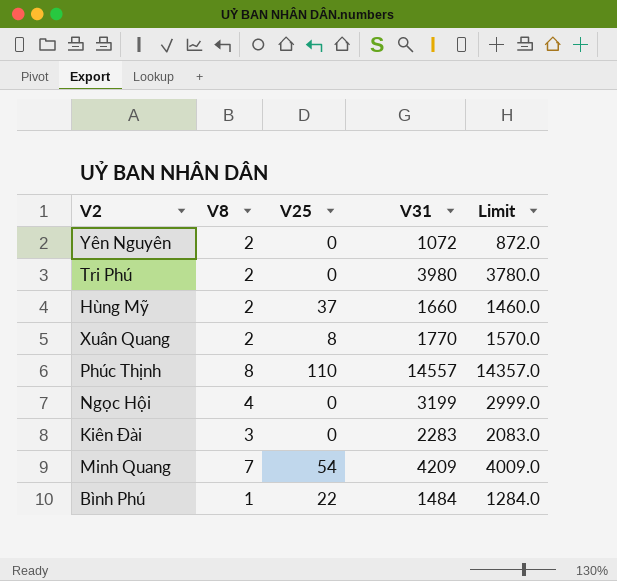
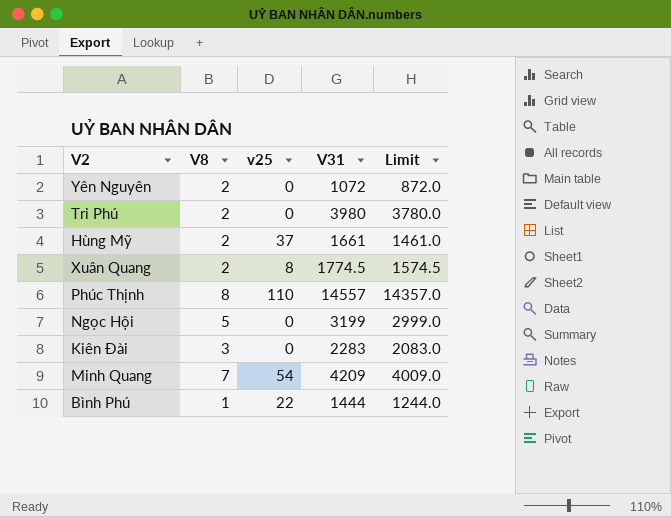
column name: V25 -> v25
Hùng Mỹ | V31: 1660 -> 1661
Hùng Mỹ | Limit: 1460.0 -> 1461.0
Xuân Quang | V31: 1770 -> 1774.5
Xuân Quang | Limit: 1570.0 -> 1574.5
Ngọc Hội | V8: 4 -> 5
Bình Phú | V31: 1484 -> 1444
Bình Phú | Limit: 1284.0 -> 1244.0

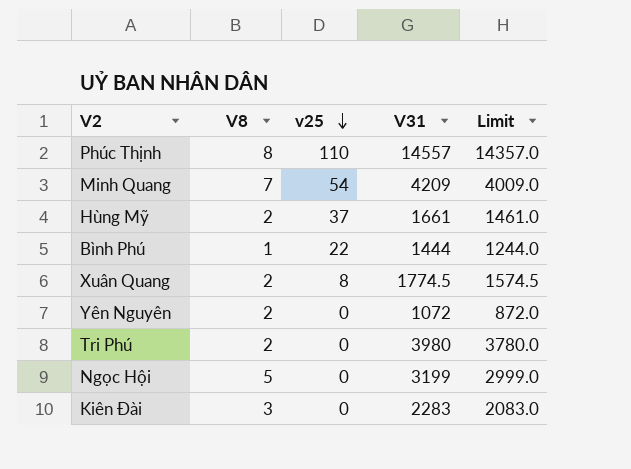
row order: none -> v25 descending

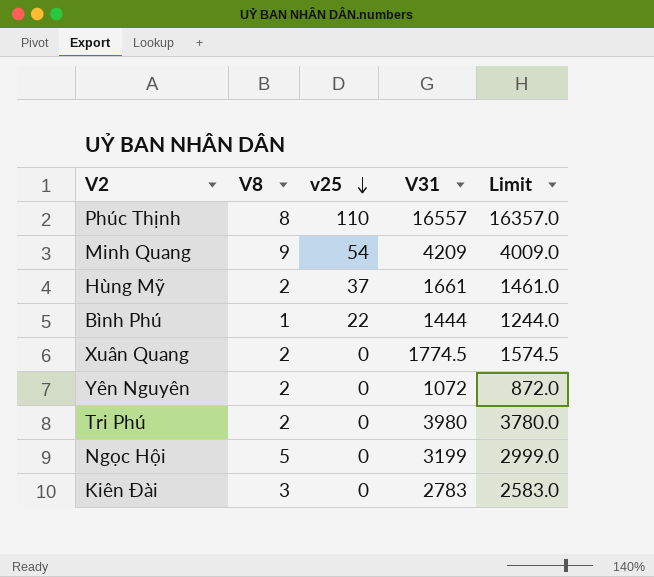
Phúc Thịnh | V31: 14557 -> 16557
Phúc Thịnh | Limit: 14357.0 -> 16357.0
Minh Quang | V8: 7 -> 9
Xuân Quang | v25: 8 -> 0
Kiên Đài | V31: 2283 -> 2783
Kiên Đài | Limit: 2083.0 -> 2583.0

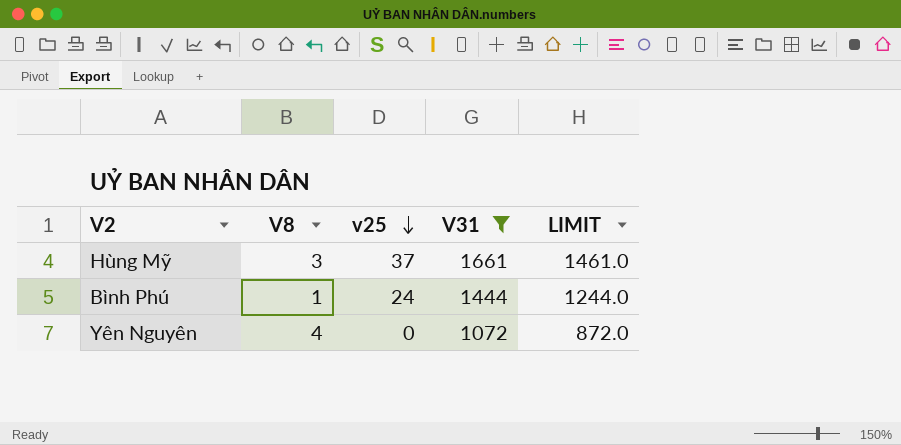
filter: none -> V31 <= 1661
column name: Limit -> LIMIT
Hùng Mỹ | V8: 2 -> 3
Bình Phú | v25: 22 -> 24
Yên Nguyên | V8: 2 -> 4

